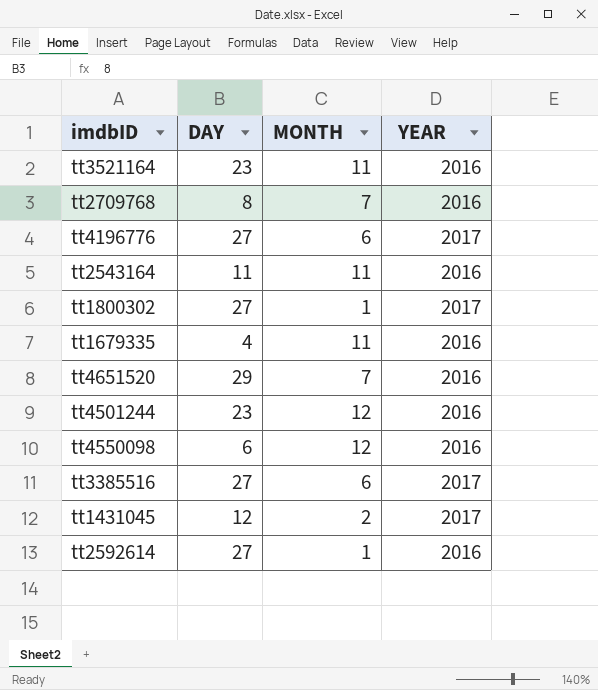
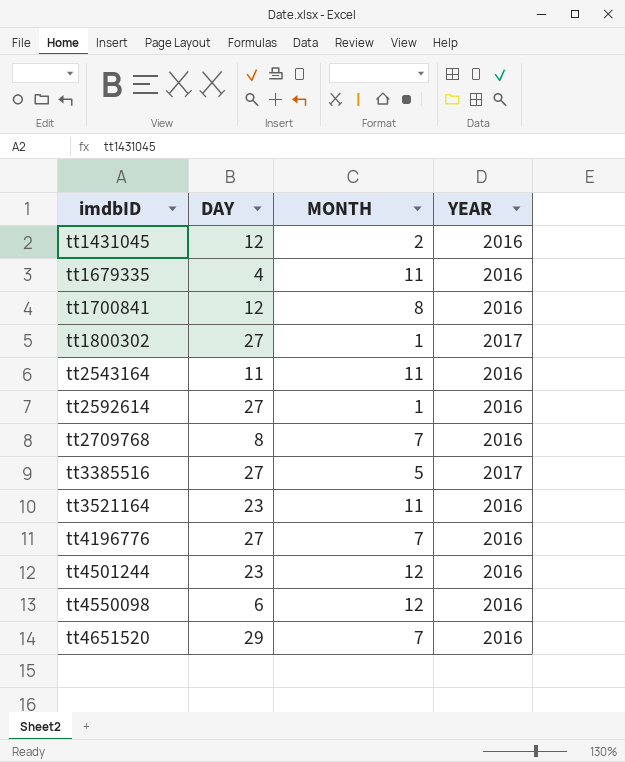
row order: none -> imdbID ascending
tt1431045 | YEAR: 2017 -> 2016
row tt1700841: none -> 12 | 8 | 2016
tt3385516 | MONTH: 6 -> 5
tt4196776 | MONTH: 6 -> 7
tt4196776 | YEAR: 2017 -> 2016

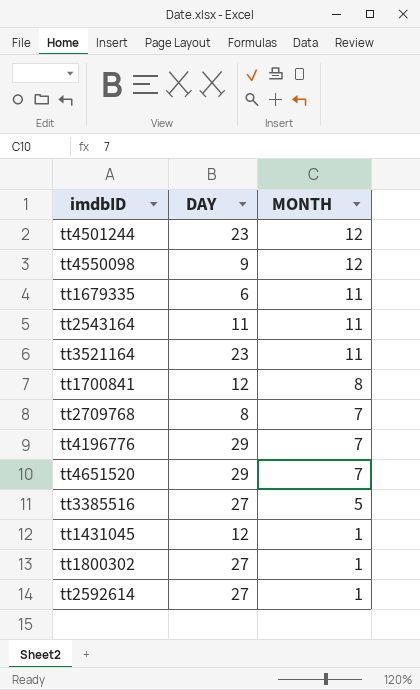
row order: imdbID ascending -> MONTH descending
column YEAR | position: 4 -> none
tt4550098 | DAY: 6 -> 9
tt1679335 | DAY: 4 -> 6
tt4196776 | DAY: 27 -> 29
tt1431045 | MONTH: 2 -> 1

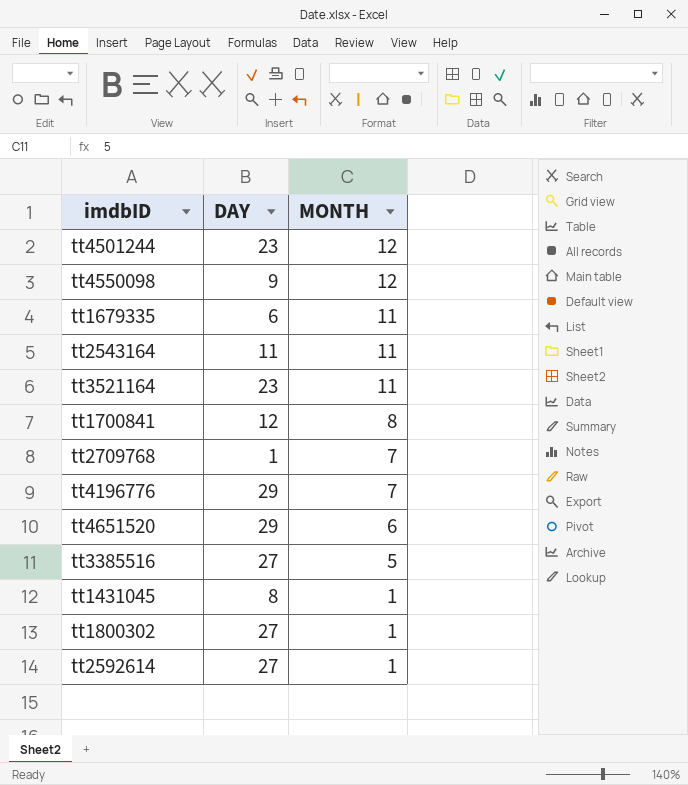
tt2709768 | DAY: 8 -> 1
tt4651520 | MONTH: 7 -> 6
tt1431045 | DAY: 12 -> 8

